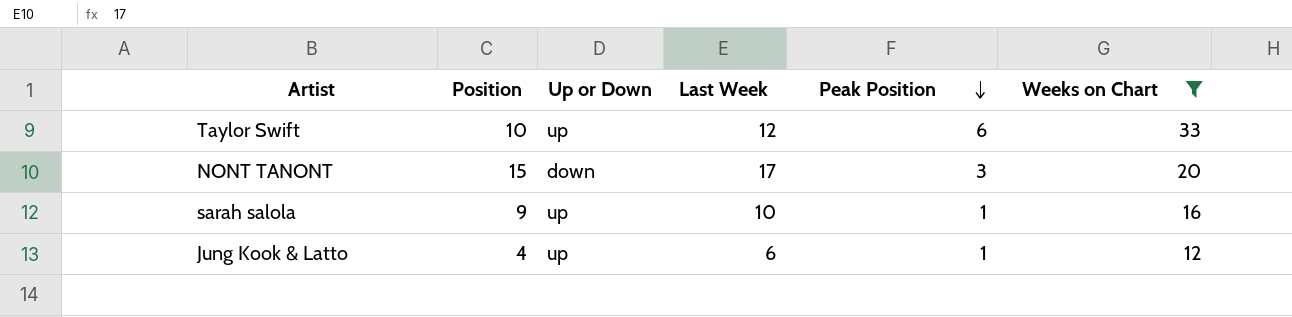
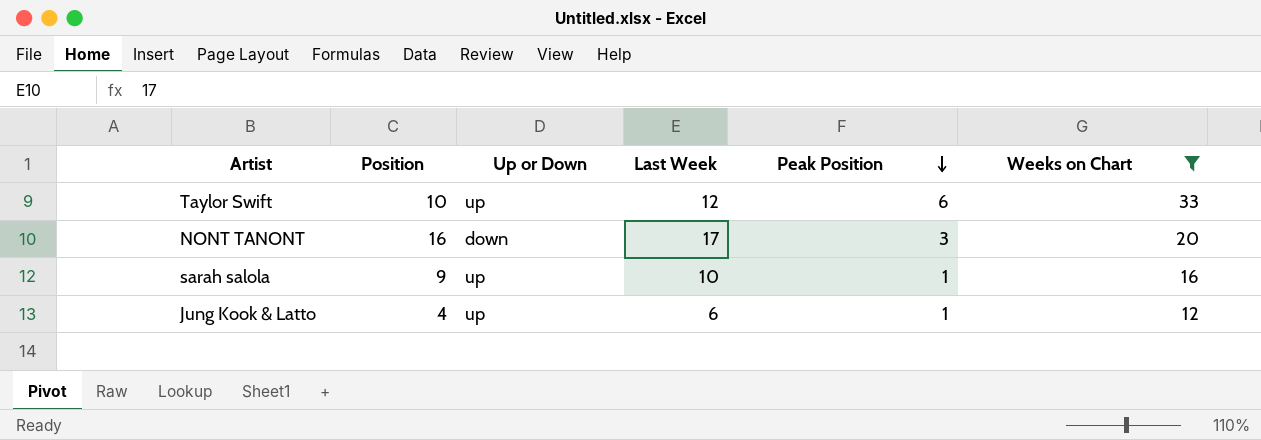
NONT TANONT | Position: 15 -> 16

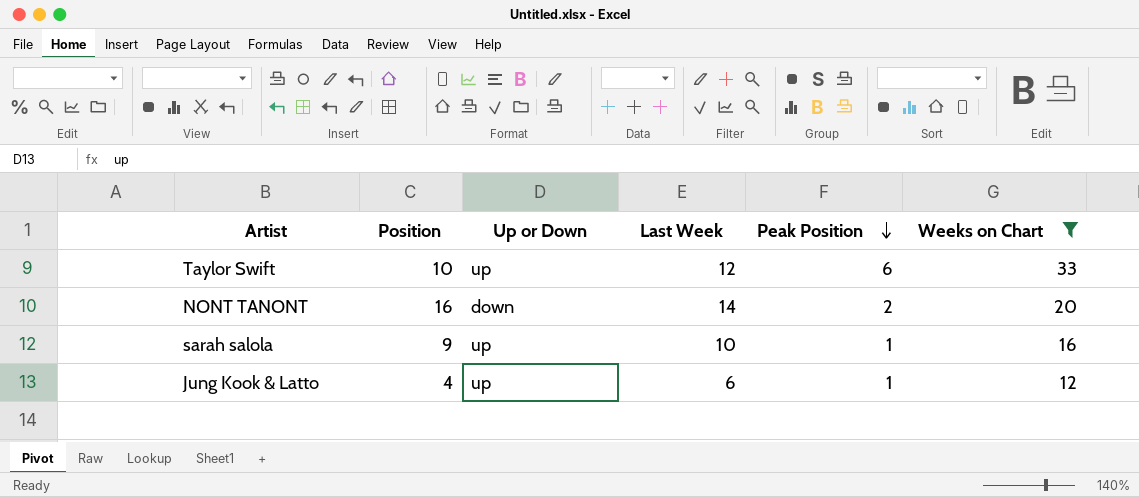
NONT TANONT | Last Week: 17 -> 14
NONT TANONT | Peak Position: 3 -> 2

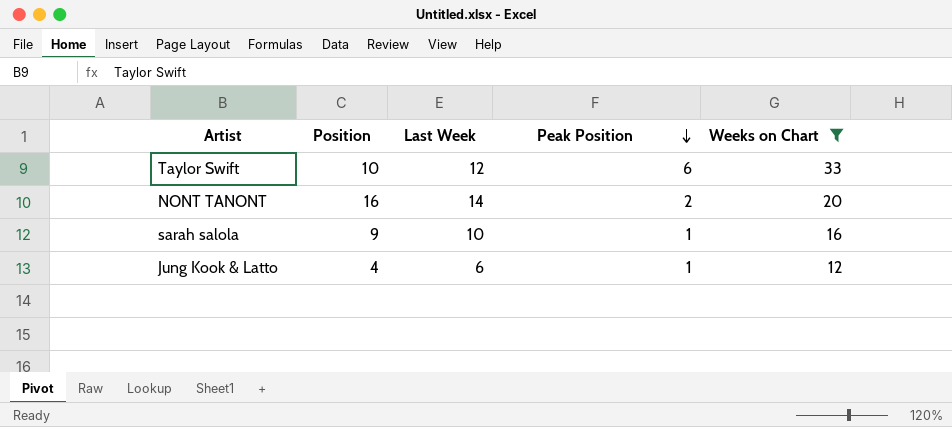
column Up or Down | position: 3 -> none

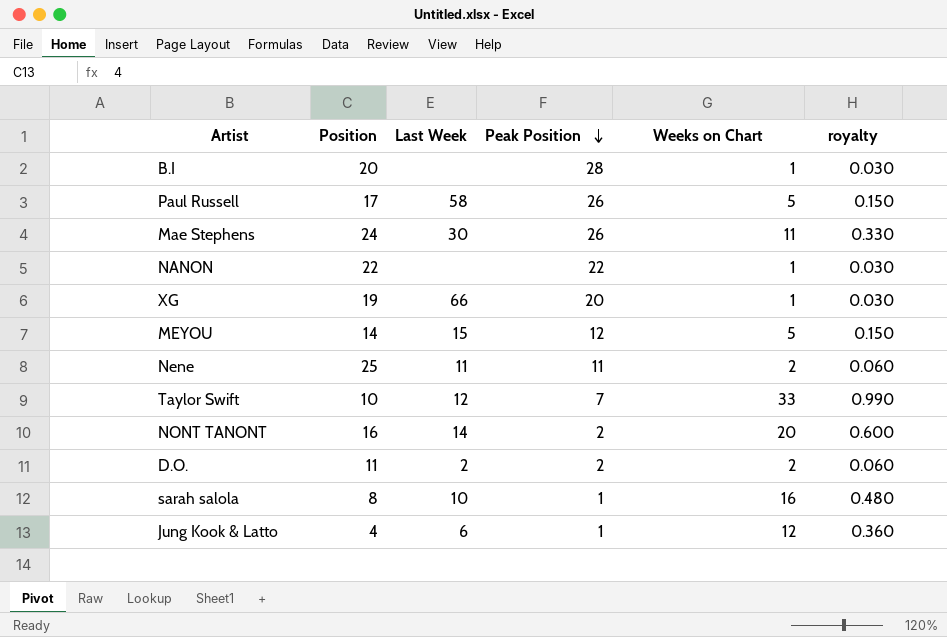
filter: Weeks on Chart >= 12 -> none
column royalty | formula: none -> [Weeks on Chart] * 0.03
Taylor Swift | Peak Position: 6 -> 7
sarah salola | Position: 9 -> 8

